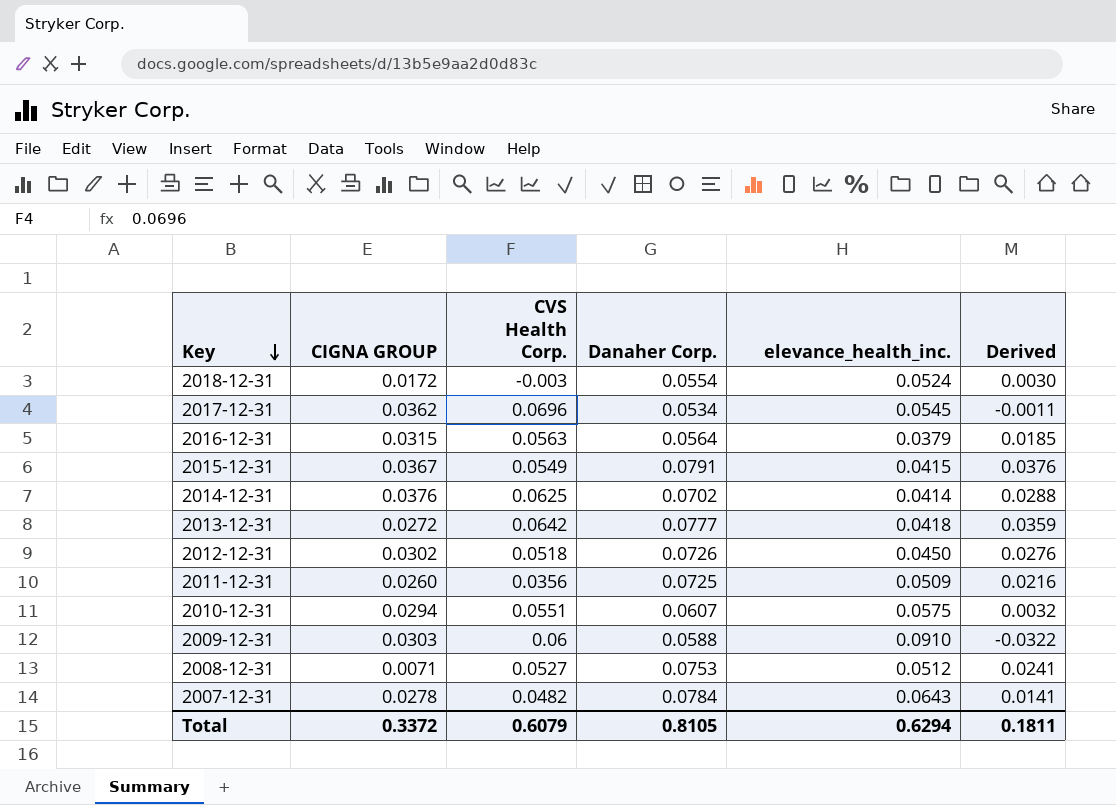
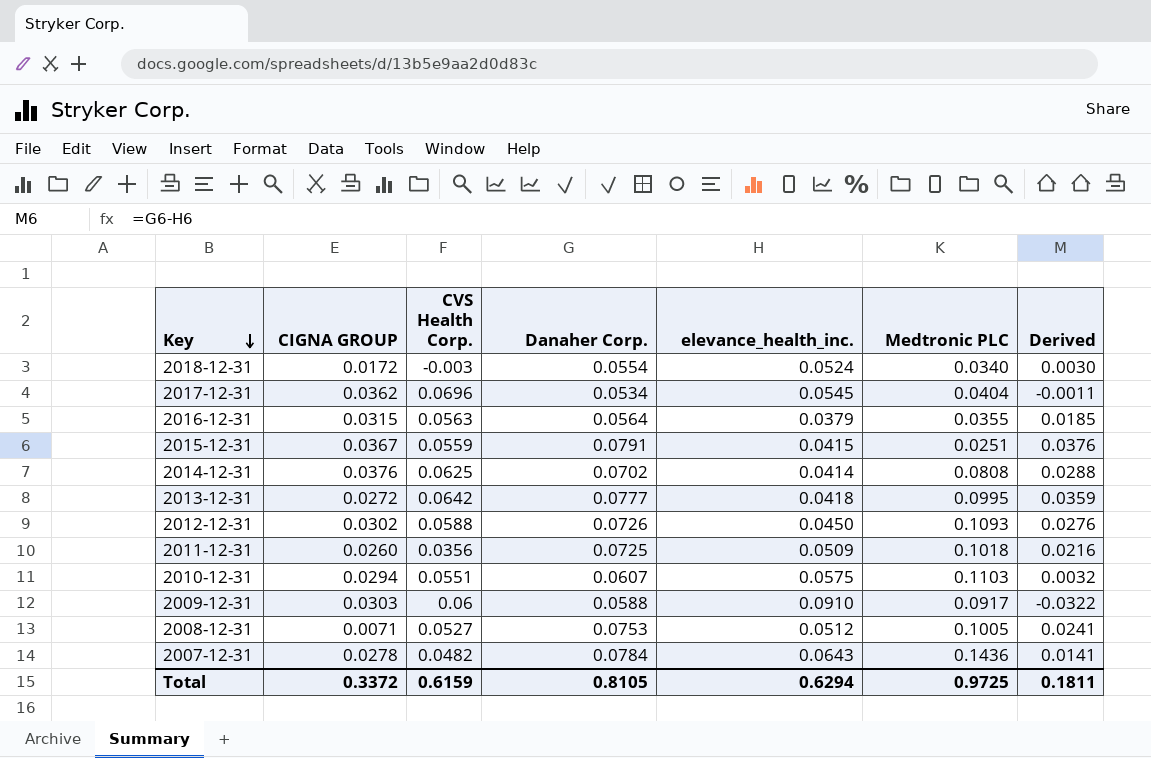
column Medtronic PLC | position: none -> 6
2015-12-31 | CVS Health Corp.: 0.0549 -> 0.0559
2012-12-31 | CVS Health Corp.: 0.0518 -> 0.0588
Total | CVS Health Corp.: 0.6079 -> 0.6159

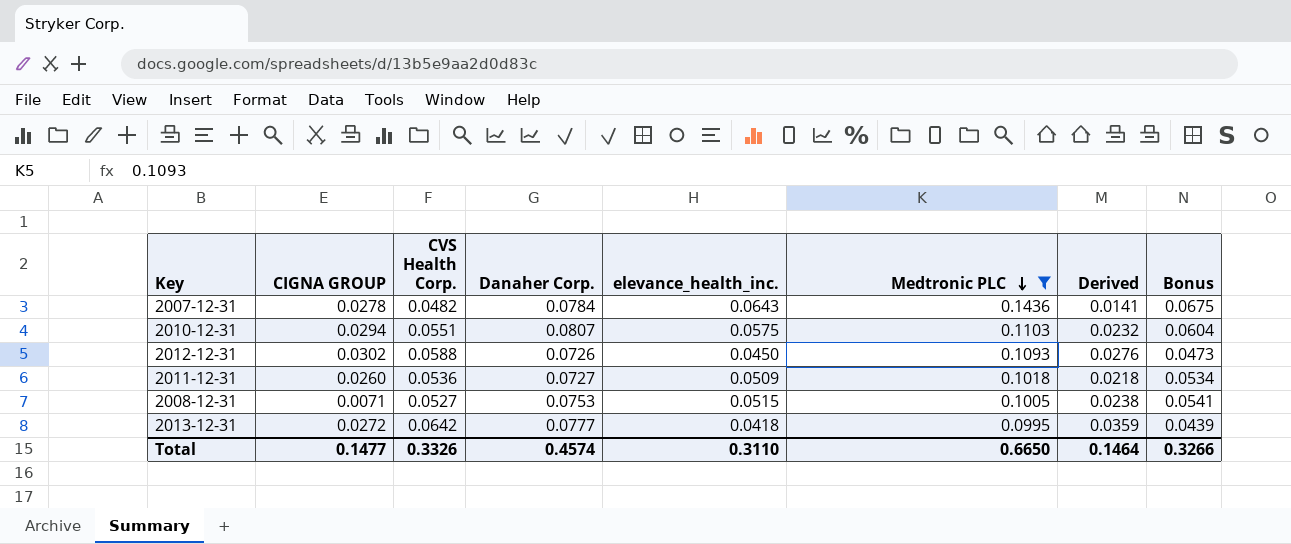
filter: none -> Medtronic PLC >= 0.0995
row order: Key descending -> Medtronic PLC descending
column Bonus | formula: none -> [elevance_health_inc.] * 1.05
2010-12-31 | Danaher Corp.: 0.0607 -> 0.0807
2010-12-31 | Derived: 0.0032 -> 0.0232
2011-12-31 | CVS Health Corp.: 0.0356 -> 0.0536
2011-12-31 | Danaher Corp.: 0.0725 -> 0.0727
2011-12-31 | Derived: 0.0216 -> 0.0218
2008-12-31 | elevance_health_inc.: 0.0512 -> 0.0515
2008-12-31 | Derived: 0.0241 -> 0.0238
Total | CIGNA GROUP: 0.3372 -> 0.1477
Total | CVS Health Corp.: 0.6159 -> 0.3326
Total | Danaher Corp.: 0.8105 -> 0.4574
Total | elevance_health_inc.: 0.6294 -> 0.3110
Total | Medtronic PLC: 0.9725 -> 0.6650
Total | Derived: 0.1811 -> 0.1464

